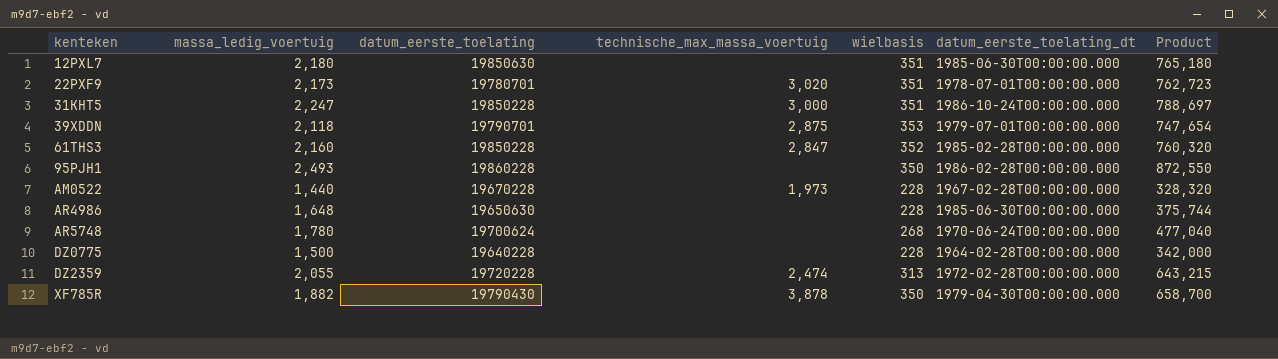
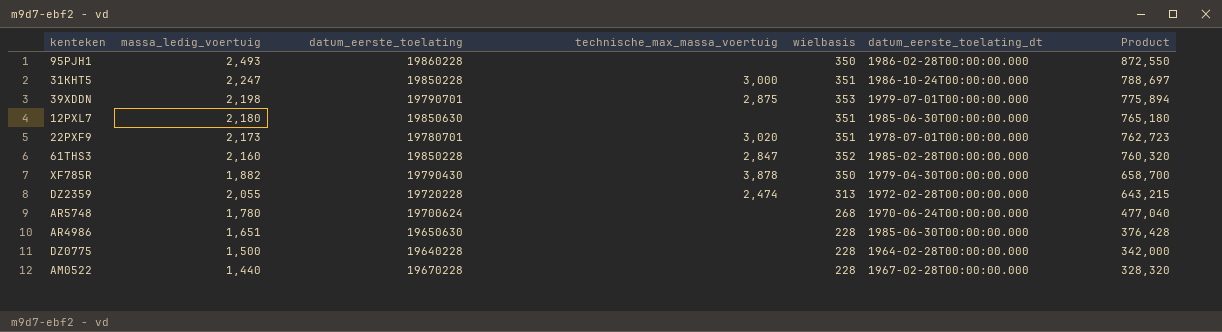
row order: kenteken ascending -> Product descending
39XDDN | massa_ledig_voertuig: 2,118 -> 2,198
39XDDN | Product: 747,654 -> 775,894
AR4986 | massa_ledig_voertuig: 1,648 -> 1,651
AR4986 | Product: 375,744 -> 376,428
AM0522 | technische_max_massa_voertuig: 1,973 -> none

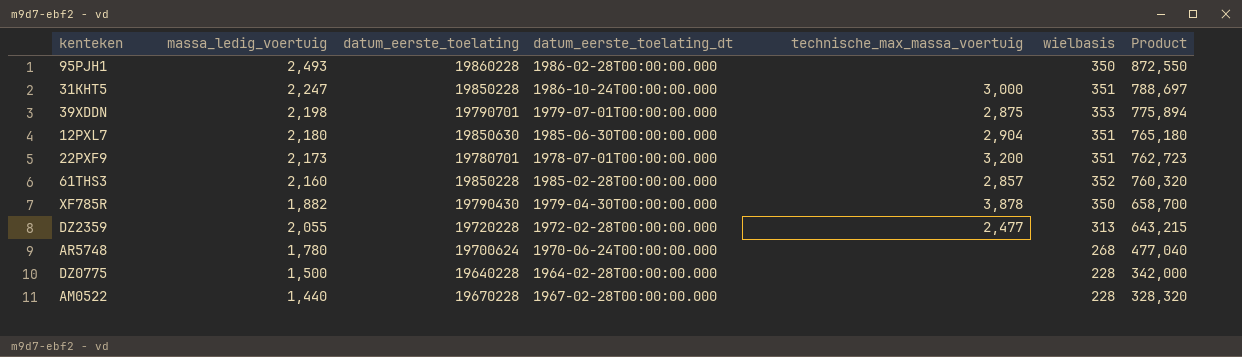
column datum_eerste_toelating_dt | position: 6 -> 4
row AR4986: 1,651 | 19650630 | none | 228 | 1985-06-30T00:00:00.000 | 376,428 -> none
12PXL7 | technische_max_massa_voertuig: none -> 2,904
22PXF9 | technische_max_massa_voertuig: 3,020 -> 3,200
61THS3 | technische_max_massa_voertuig: 2,847 -> 2,857
DZ2359 | technische_max_massa_voertuig: 2,474 -> 2,477

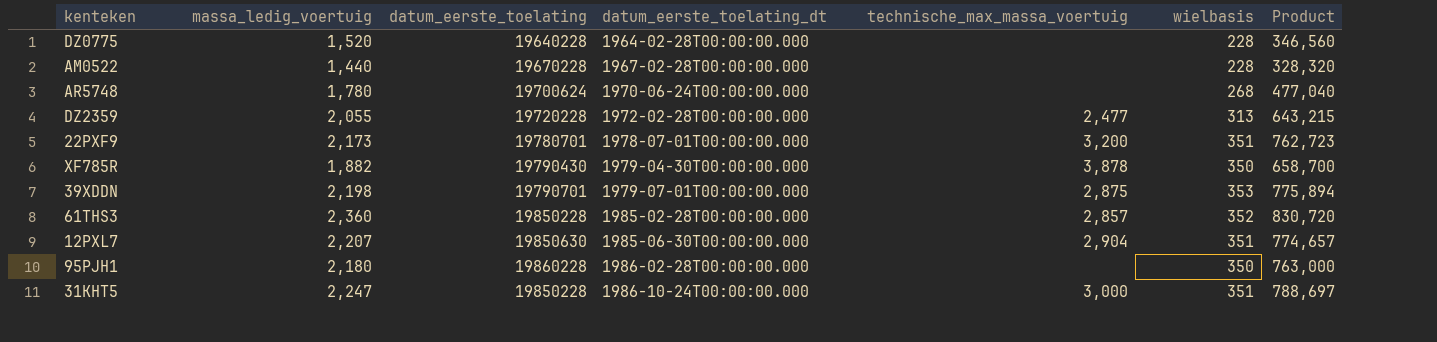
row order: Product descending -> datum_eerste_toelating_dt ascending
DZ0775 | massa_ledig_voertuig: 1,500 -> 1,520
DZ0775 | Product: 342,000 -> 346,560
61THS3 | massa_ledig_voertuig: 2,160 -> 2,360
61THS3 | Product: 760,320 -> 830,720
12PXL7 | massa_ledig_voertuig: 2,180 -> 2,207
12PXL7 | Product: 765,180 -> 774,657
95PJH1 | massa_ledig_voertuig: 2,493 -> 2,180
95PJH1 | Product: 872,550 -> 763,000

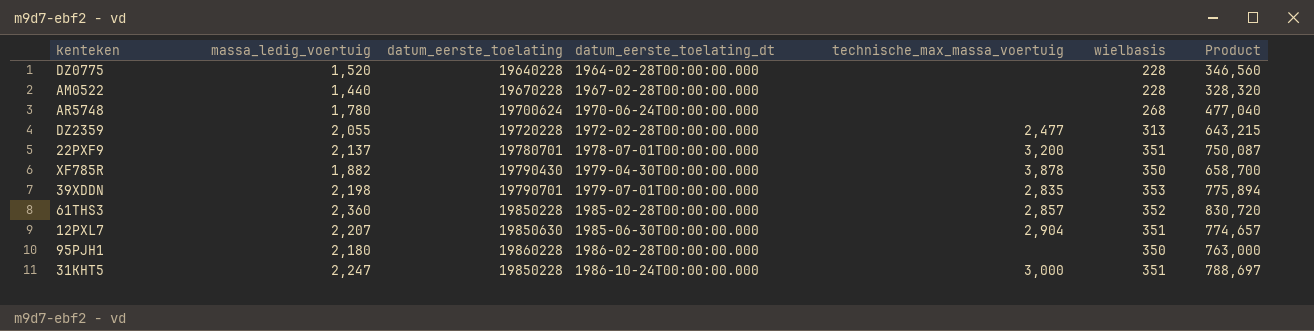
22PXF9 | massa_ledig_voertuig: 2,173 -> 2,137
22PXF9 | Product: 762,723 -> 750,087
39XDDN | technische_max_massa_voertuig: 2,875 -> 2,835

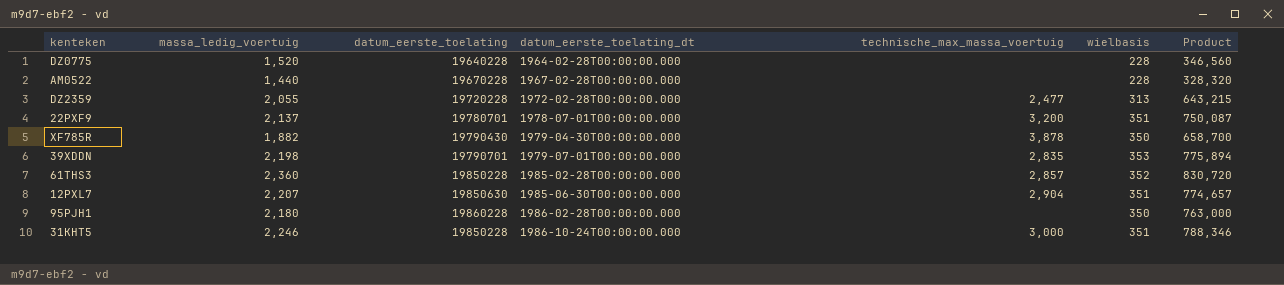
row AR5748: 1,780 | 19700624 | 1970-06-24T00:00:00.000 | none | 268 | 477,040 -> none
31KHT5 | massa_ledig_voertuig: 2,247 -> 2,246
31KHT5 | Product: 788,697 -> 788,346

